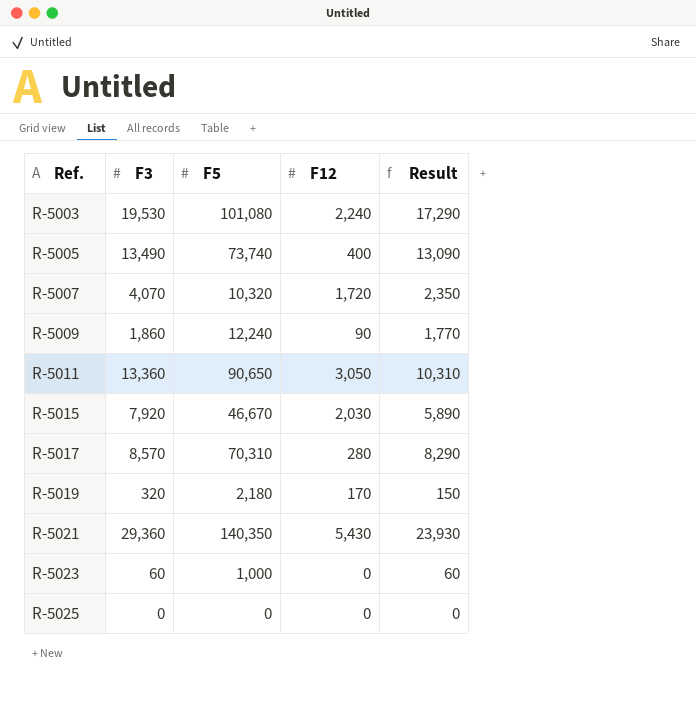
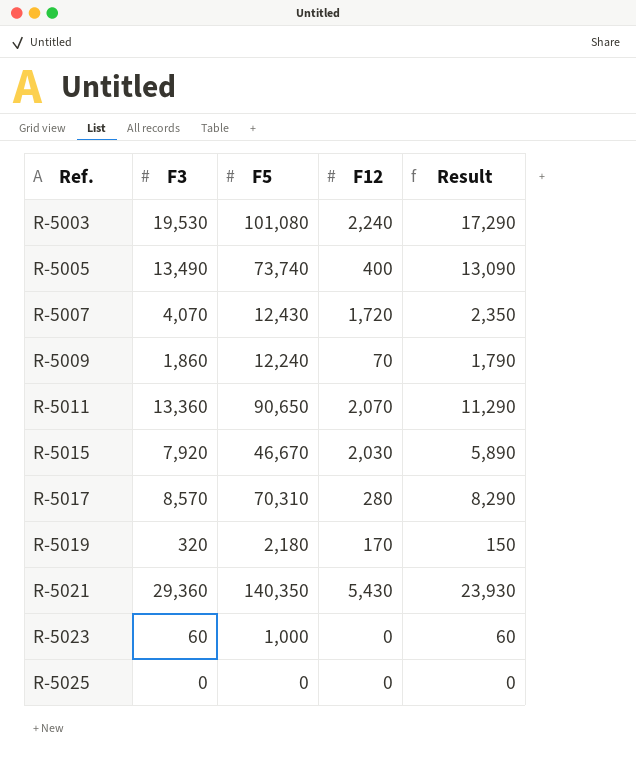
R-5007 | F5: 10,320 -> 12,430
R-5009 | F12: 90 -> 70
R-5009 | Result: 1,770 -> 1,790
R-5011 | F12: 3,050 -> 2,070
R-5011 | Result: 10,310 -> 11,290

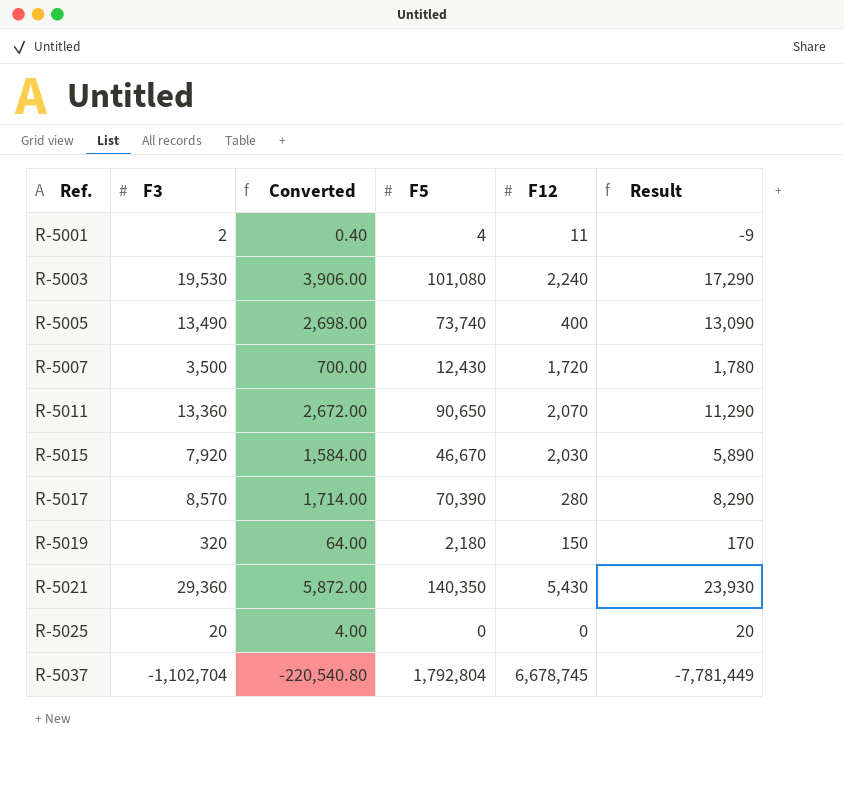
column Converted | formula: none -> [F3] * 0.2
row R-5009: 1,860 | 12,240 | 70 | 1,790 -> none
row R-5023: 60 | 1,000 | 0 | 60 -> none
row R-5001: none -> 2 | 0.40 | 4 | 11 | -9
R-5007 | F3: 4,070 -> 3,500
R-5007 | Result: 2,350 -> 1,780
R-5017 | F5: 70,310 -> 70,390
R-5019 | F12: 170 -> 150
R-5019 | Result: 150 -> 170
R-5025 | F3: 0 -> 20
R-5025 | Result: 0 -> 20
row R-5037: none -> -1,102,704 | -220,540.80 | 1,792,804 | 6,678,745 | -7,781,449

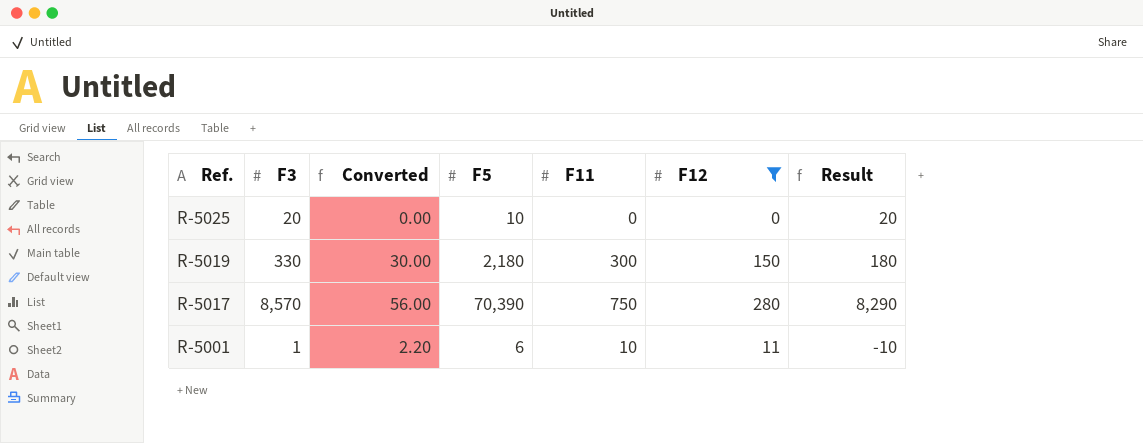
filter: none -> F12 <= 280
row order: Ref. ascending -> Ref. descending
column Converted | formula: [F3] * 0.2 -> [F12] * 0.2
column F11 | position: none -> 5
R-5025 | F5: 0 -> 10
R-5019 | F3: 320 -> 330
R-5019 | Result: 170 -> 180
R-5001 | F3: 2 -> 1
R-5001 | F5: 4 -> 6
R-5001 | Result: -9 -> -10

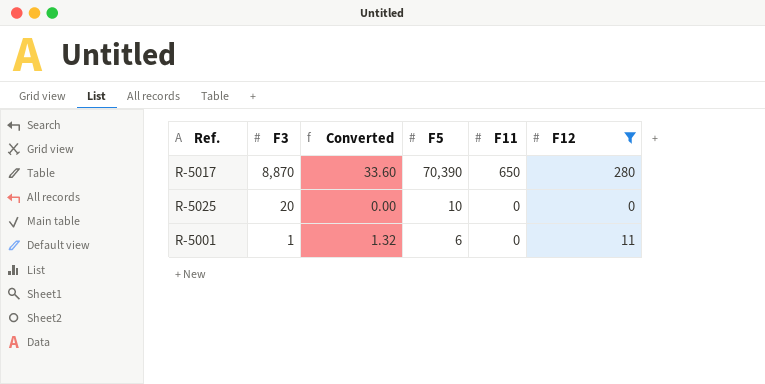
row order: Ref. descending -> F3 descending
column Result | formula: [F3] - [F12] -> none
column Converted | formula: [F12] * 0.2 -> [F12] * 0.12
row R-5019: 330 | 30.00 | 2,180 | 300 | 150 | 180 -> none
R-5017 | F3: 8,570 -> 8,870
R-5017 | F11: 750 -> 650
R-5001 | F11: 10 -> 0

